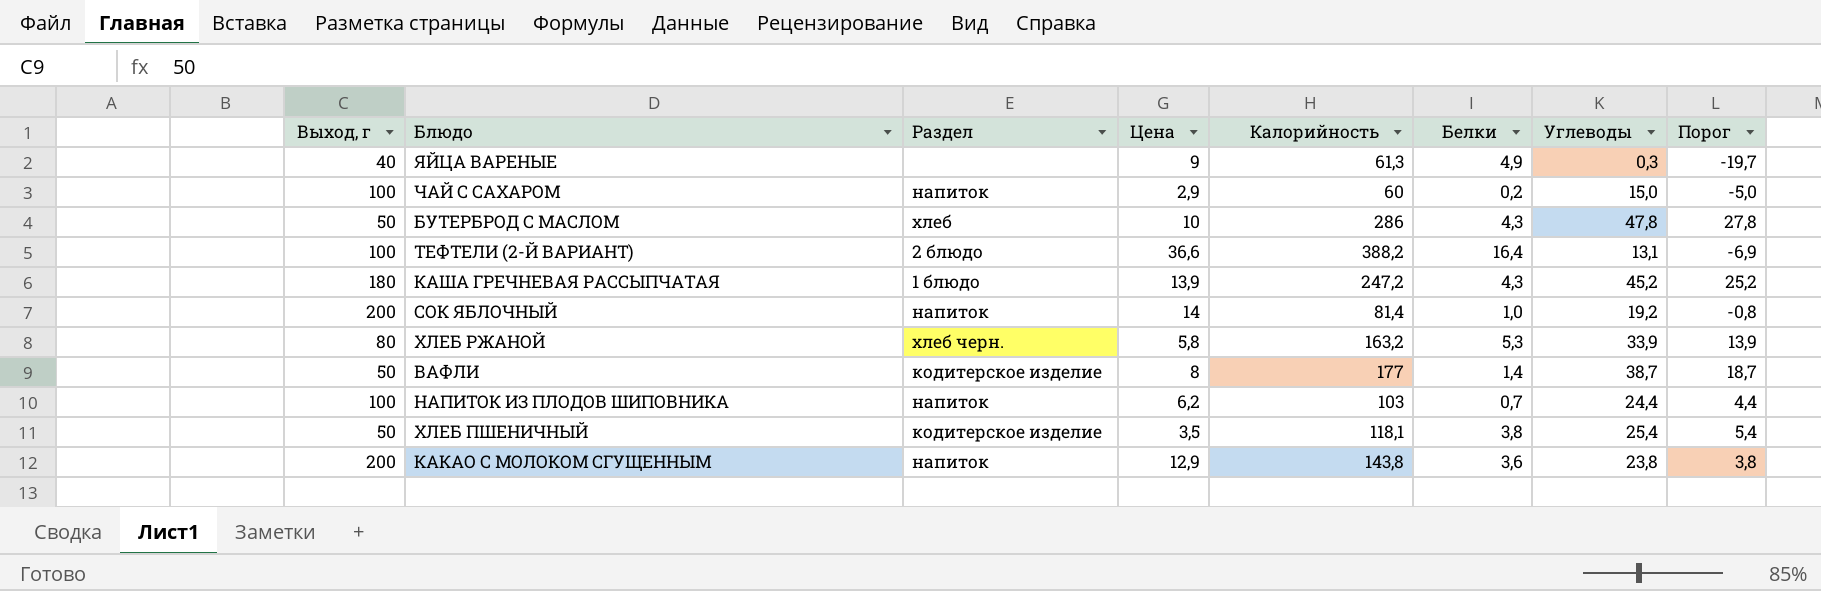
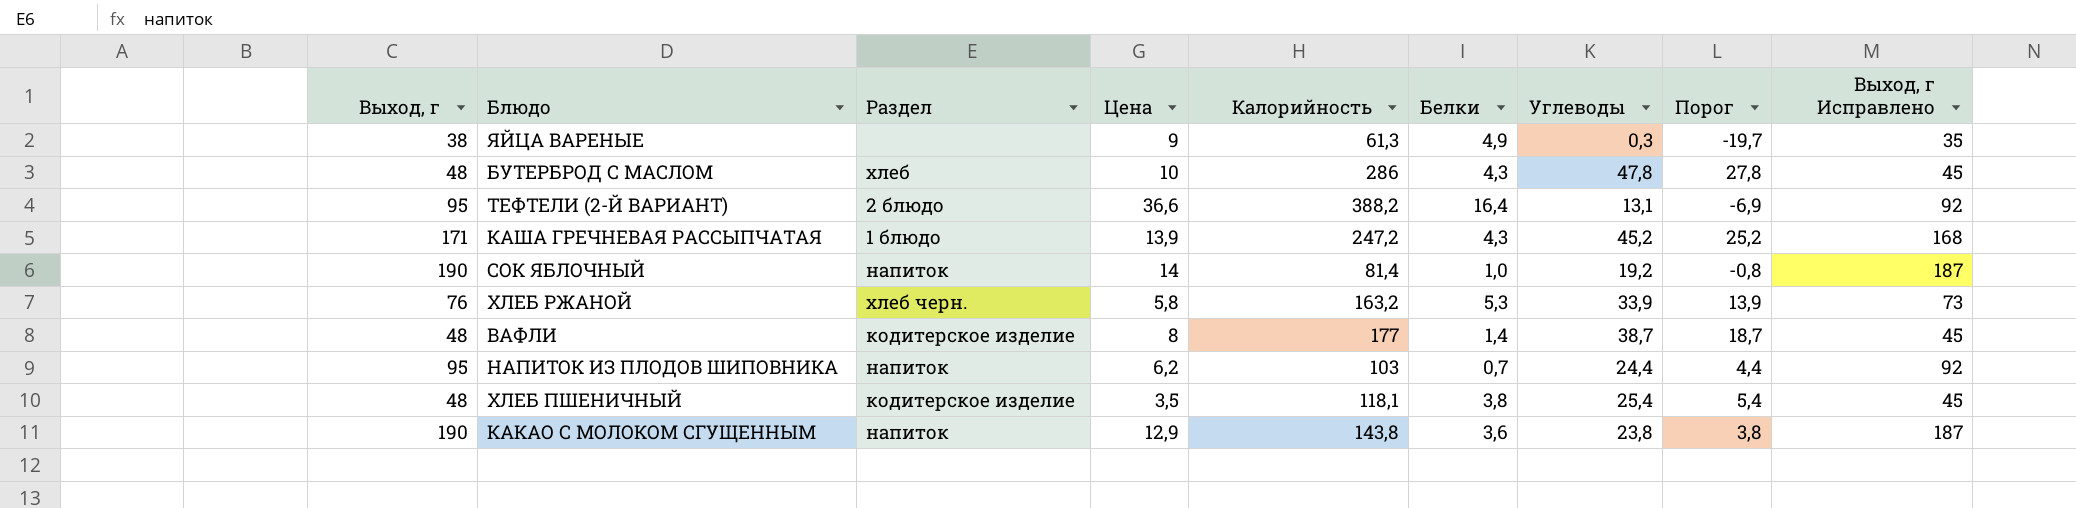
column Выход, г Исправлено | formula: none -> [Выход, г] - 3
row ЧАЙ С САХАРОМ: 100 | напиток | 2,9 | 60 | 0,2 | 15,0 | -5,0 -> none
ЯЙЦА ВАРЕНЫЕ | Выход, г: 40 -> 38
БУТЕРБРОД С МАСЛОМ | Выход, г: 50 -> 48
ТЕФТЕЛИ (2-Й ВАРИАНТ) | Выход, г: 100 -> 95
КАША ГРЕЧНЕВАЯ РАССЫПЧАТАЯ | Выход, г: 180 -> 171
СОК ЯБЛОЧНЫЙ | Выход, г: 200 -> 190
ХЛЕБ РЖАНОЙ | Выход, г: 80 -> 76
ВАФЛИ | Выход, г: 50 -> 48
НАПИТОК ИЗ ПЛОДОВ ШИПОВНИКА | Выход, г: 100 -> 95
ХЛЕБ ПШЕНИЧНЫЙ | Выход, г: 50 -> 48
КАКАО С МОЛОКОМ СГУЩЕННЫМ | Выход, г: 200 -> 190

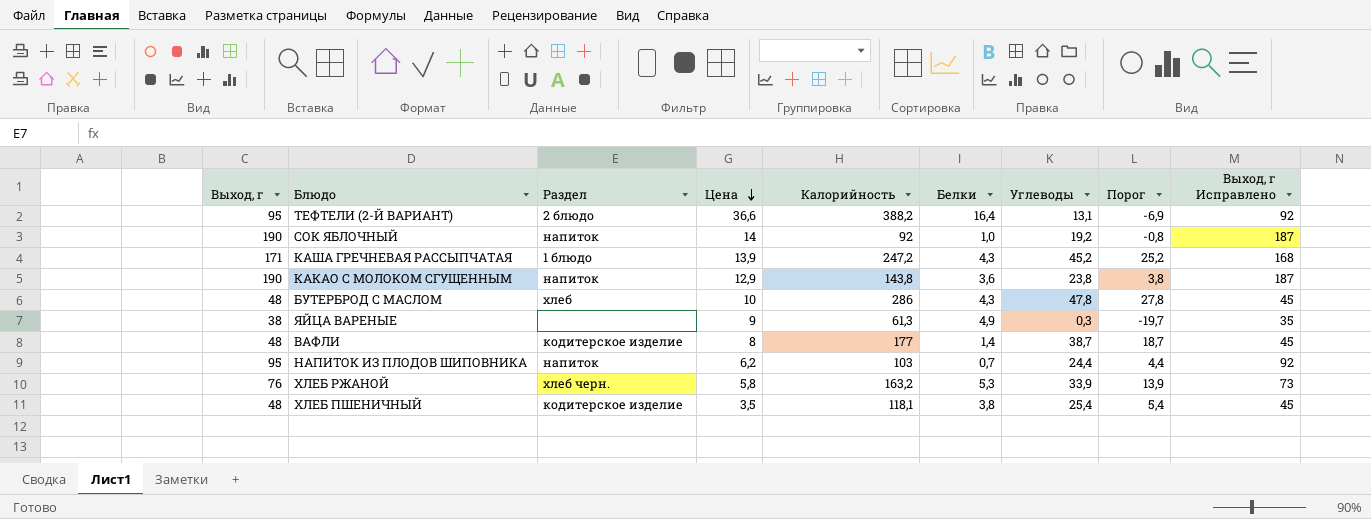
row order: none -> Цена descending
СОК ЯБЛОЧНЫЙ | Калорийность: 81,4 -> 92

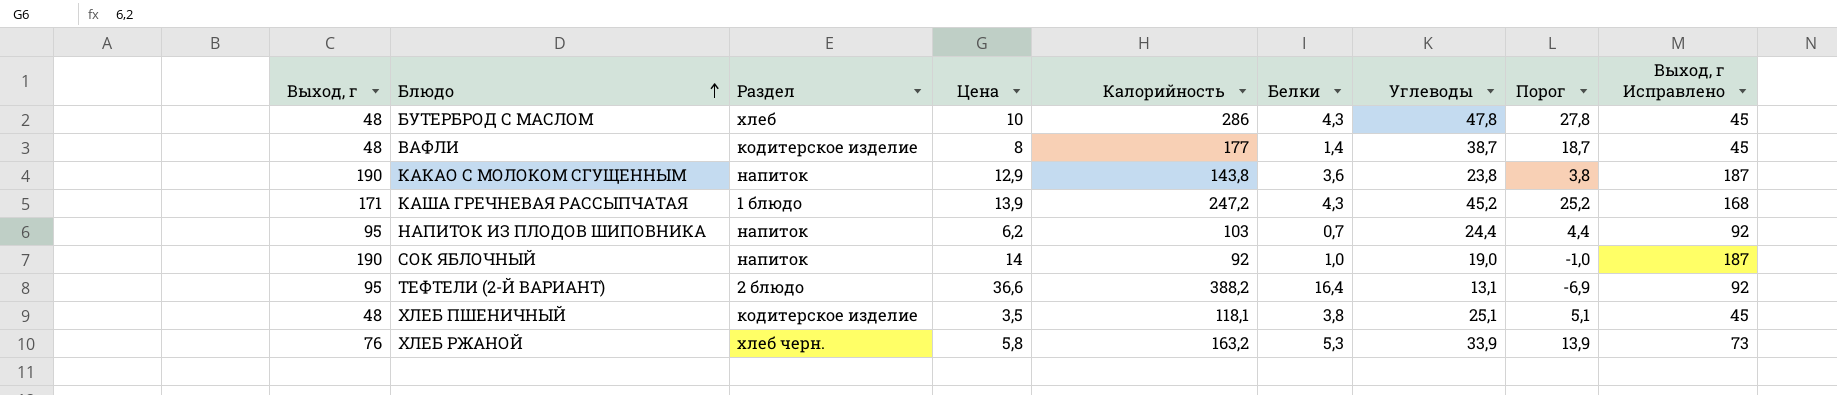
row order: Цена descending -> Блюдо ascending
row ЯЙЦА ВАРЕНЫЕ: 38 | none | 9 | 61,3 | 4,9 | 0,3 | -19,7 | 35 -> none
СОК ЯБЛОЧНЫЙ | Углеводы: 19,2 -> 19,0
СОК ЯБЛОЧНЫЙ | Порог: -0,8 -> -1,0
ХЛЕБ ПШЕНИЧНЫЙ | Углеводы: 25,4 -> 25,1
ХЛЕБ ПШЕНИЧНЫЙ | Порог: 5,4 -> 5,1

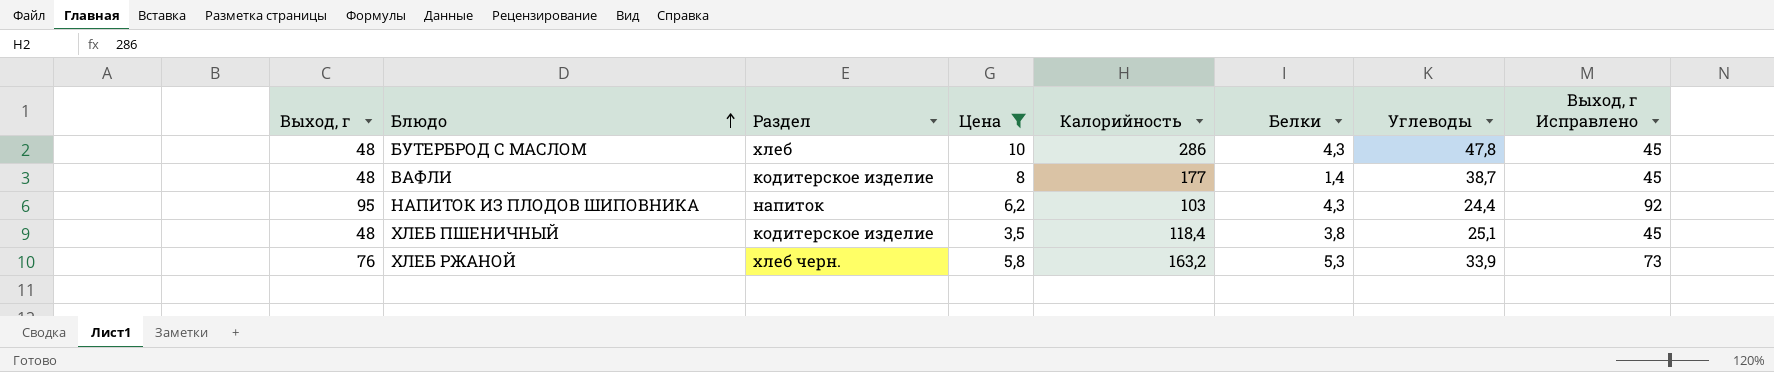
filter: none -> Цена <= 10
column Порог | formula: [Углеводы] - 20 -> none
НАПИТОК ИЗ ПЛОДОВ ШИПОВНИКА | Белки: 0,7 -> 4,3
ХЛЕБ ПШЕНИЧНЫЙ | Калорийность: 118,1 -> 118,4

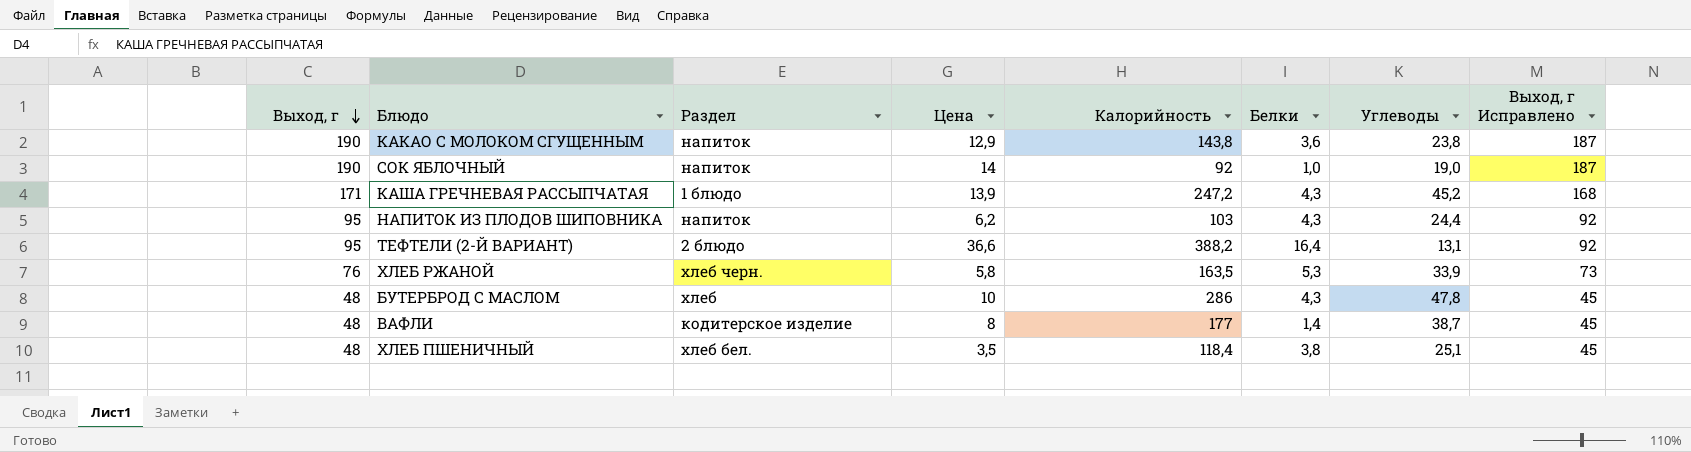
filter: Цена <= 10 -> none
row order: Блюдо ascending -> Выход, г descending
ХЛЕБ РЖАНОЙ | Калорийность: 163,2 -> 163,5
ХЛЕБ ПШЕНИЧНЫЙ | Раздел: кодитерское изделие -> хлеб бел.

